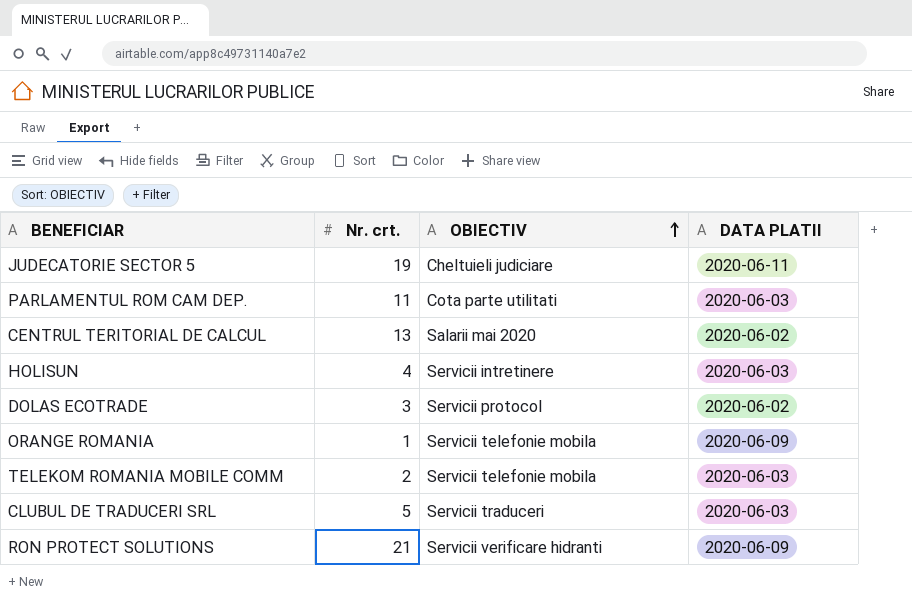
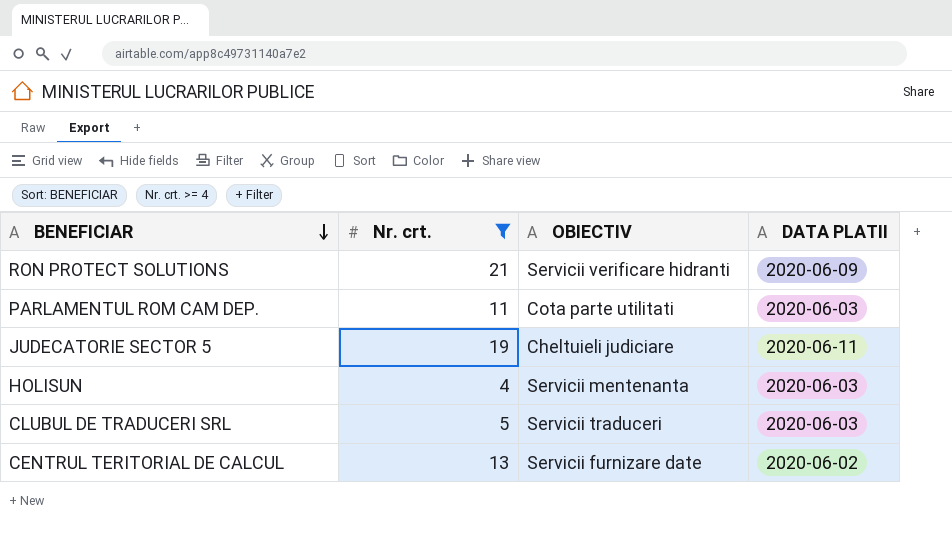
filter: none -> Nr. crt. >= 4
row order: OBIECTIV ascending -> BENEFICIAR descending
HOLISUN | OBIECTIV: Servicii intretinere -> Servicii mentenanta
CENTRUL TERITORIAL DE CALCUL | OBIECTIV: Salarii mai 2020 -> Servicii furnizare date

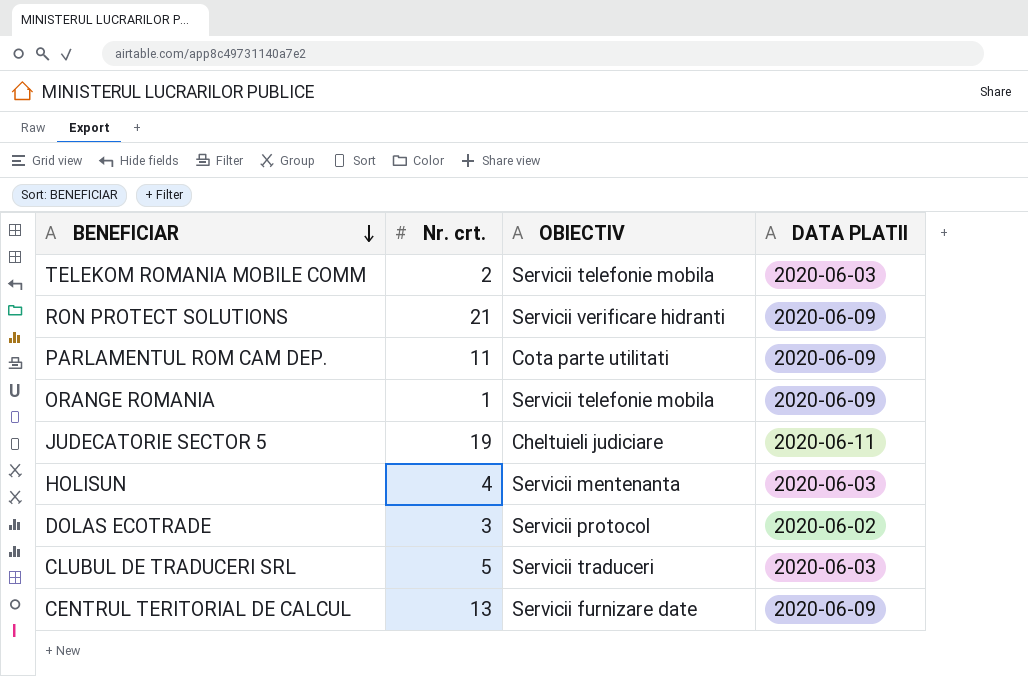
filter: Nr. crt. >= 4 -> none
PARLAMENTUL ROM CAM DEP. | DATA PLATII: 2020-06-03 -> 2020-06-09
CENTRUL TERITORIAL DE CALCUL | DATA PLATII: 2020-06-02 -> 2020-06-09

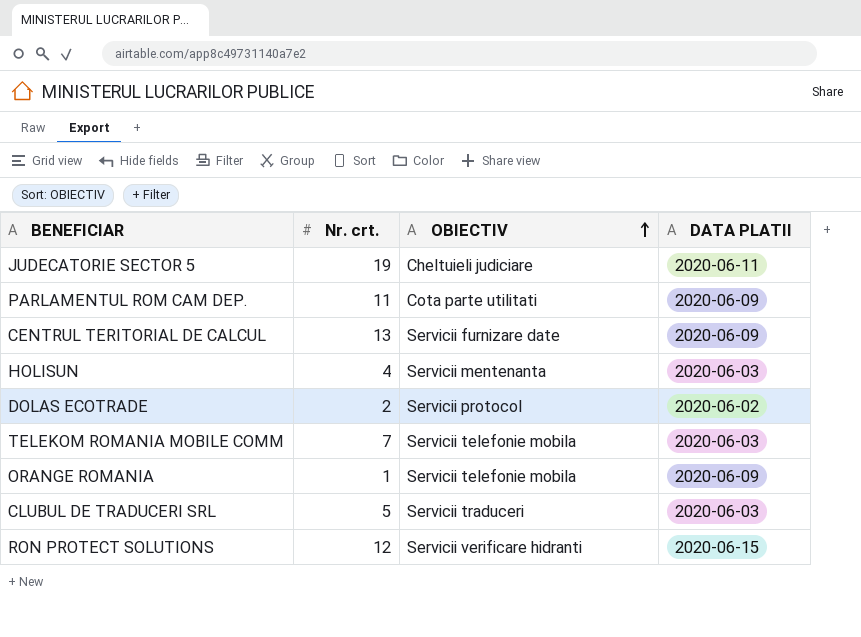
row order: BENEFICIAR descending -> OBIECTIV ascending
DOLAS ECOTRADE | Nr. crt.: 3 -> 2
TELEKOM ROMANIA MOBILE COMM | Nr. crt.: 2 -> 7
RON PROTECT SOLUTIONS | Nr. crt.: 21 -> 12
RON PROTECT SOLUTIONS | DATA PLATII: 2020-06-09 -> 2020-06-15

